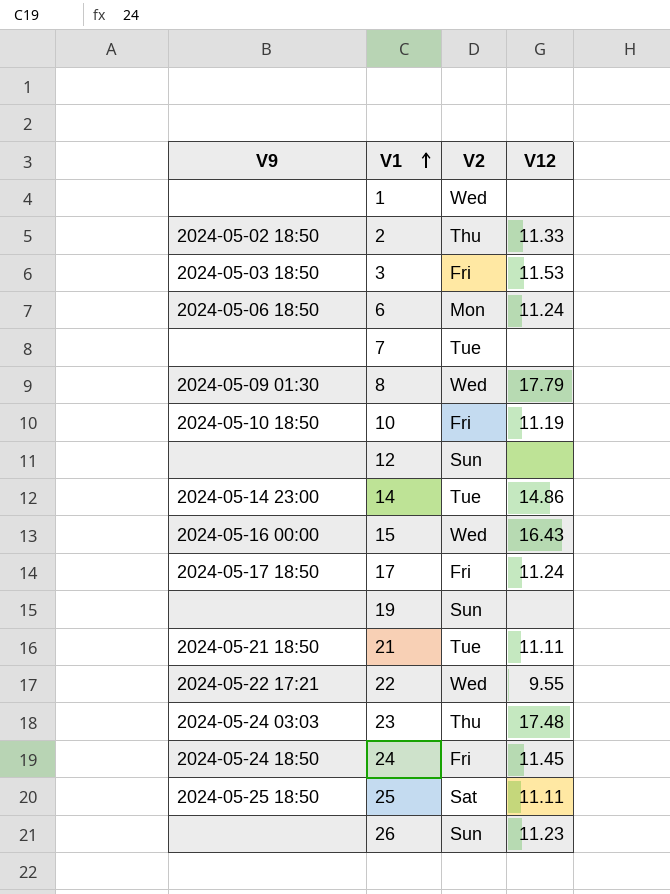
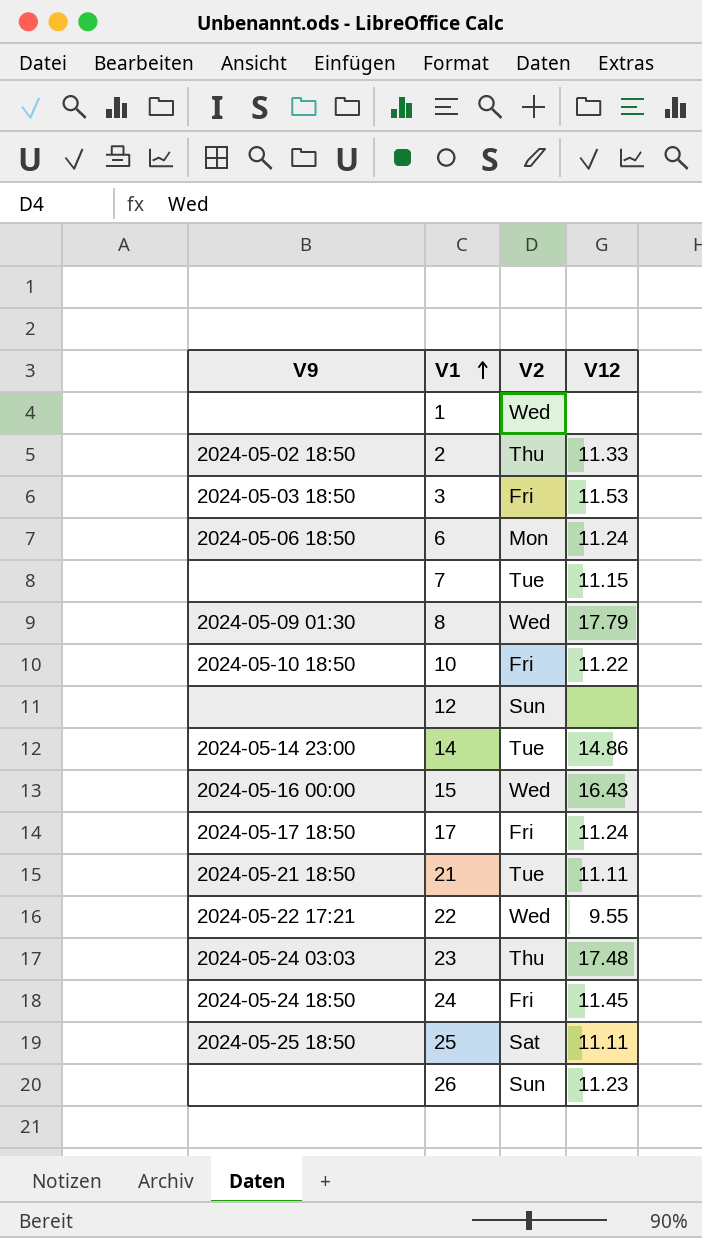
row 19: none | Sun | none -> none
7 | V12: none -> 11.15
10 | V12: 11.19 -> 11.22

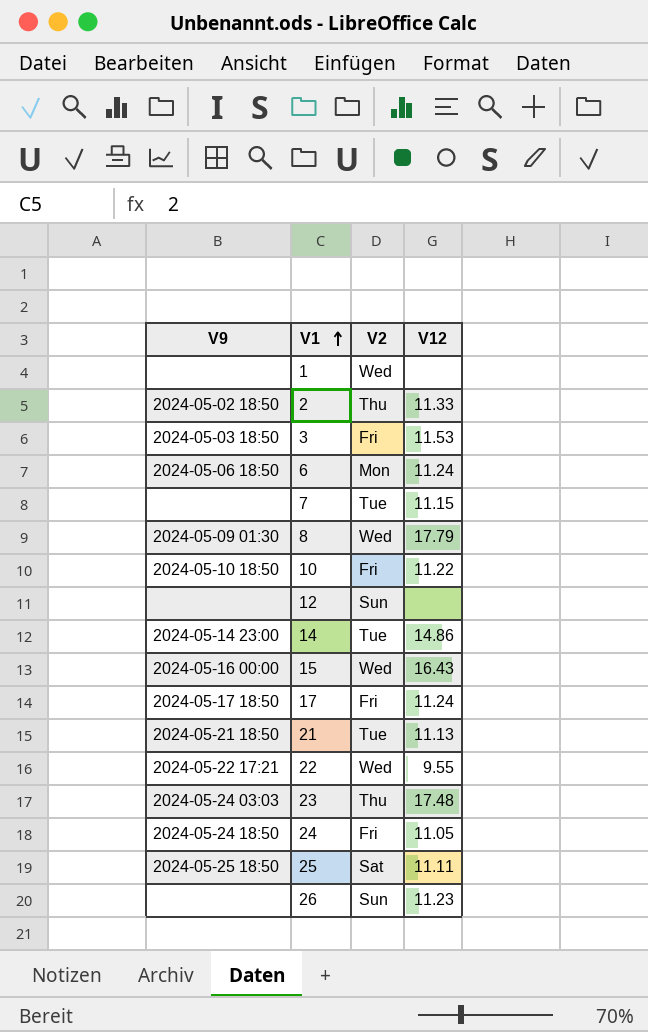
21 | V12: 11.11 -> 11.13
24 | V12: 11.45 -> 11.05

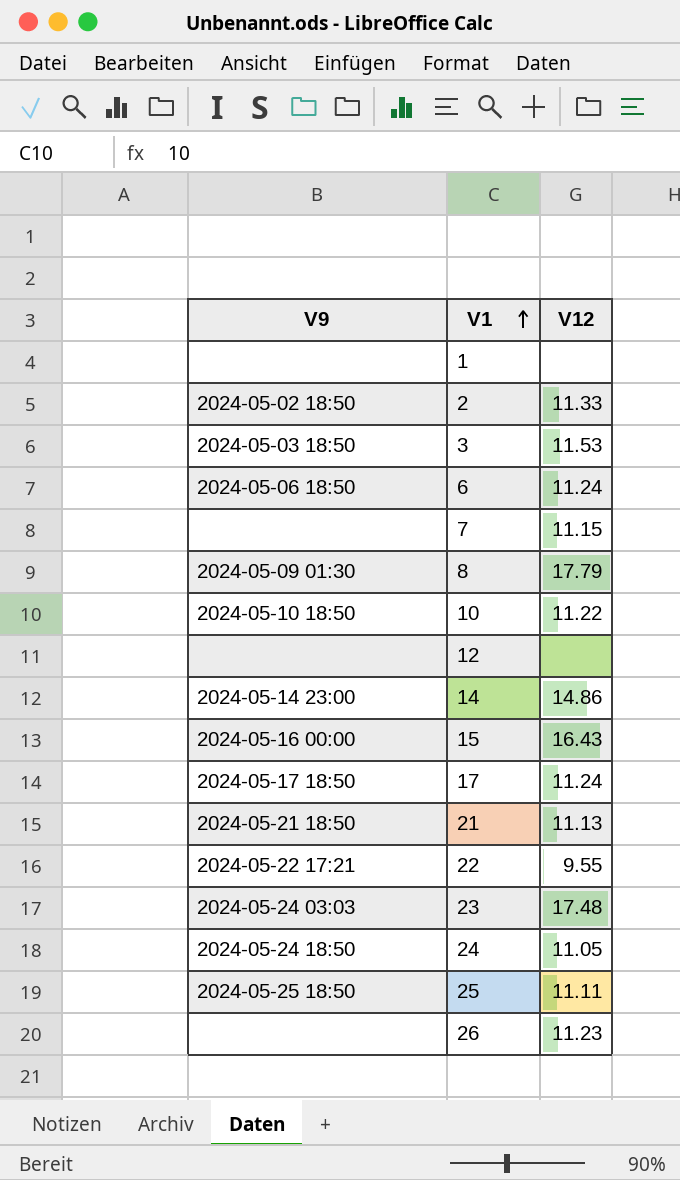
column V2 | position: 3 -> none

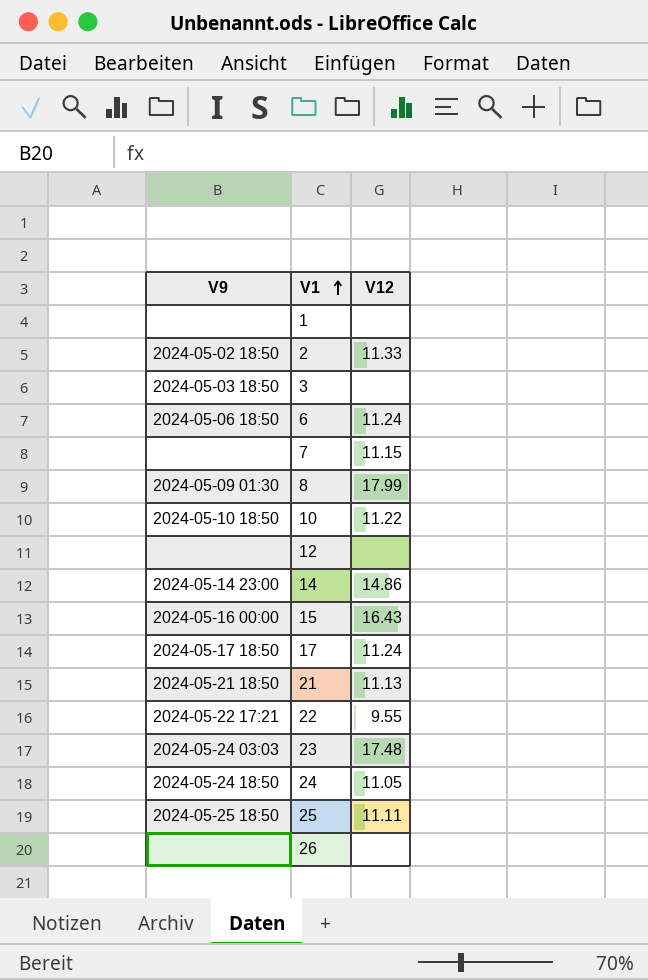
3 | V12: 11.53 -> none
8 | V12: 17.79 -> 17.99
26 | V12: 11.23 -> none

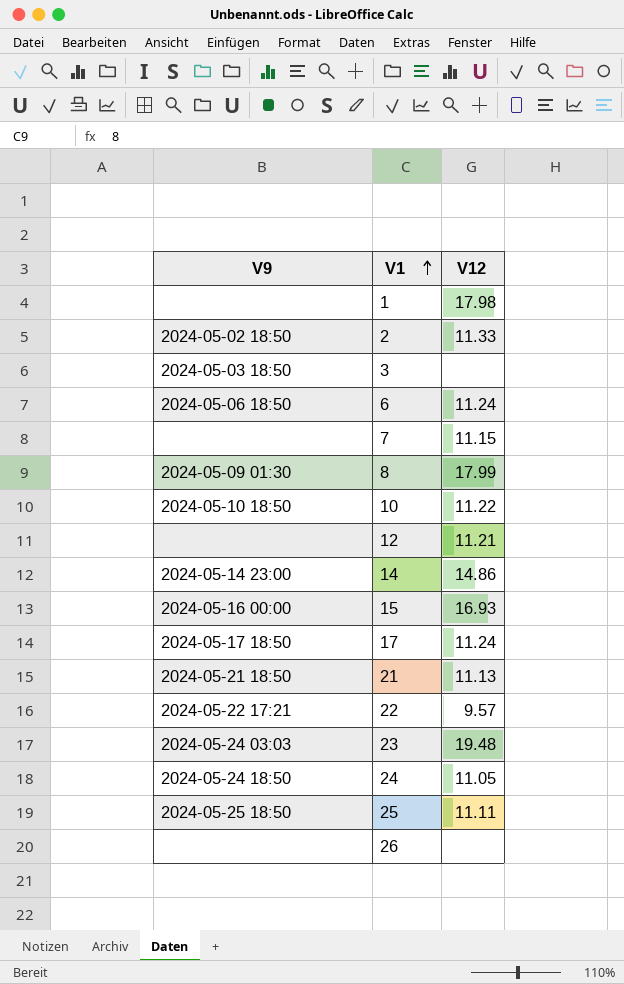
1 | V12: none -> 17.98
12 | V12: none -> 11.21
15 | V12: 16.43 -> 16.93
22 | V12: 9.55 -> 9.57
23 | V12: 17.48 -> 19.48

